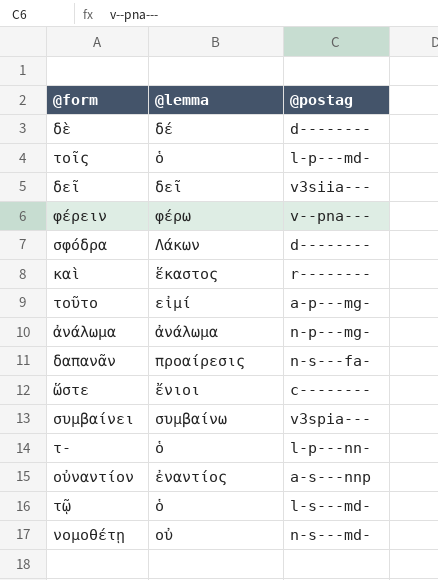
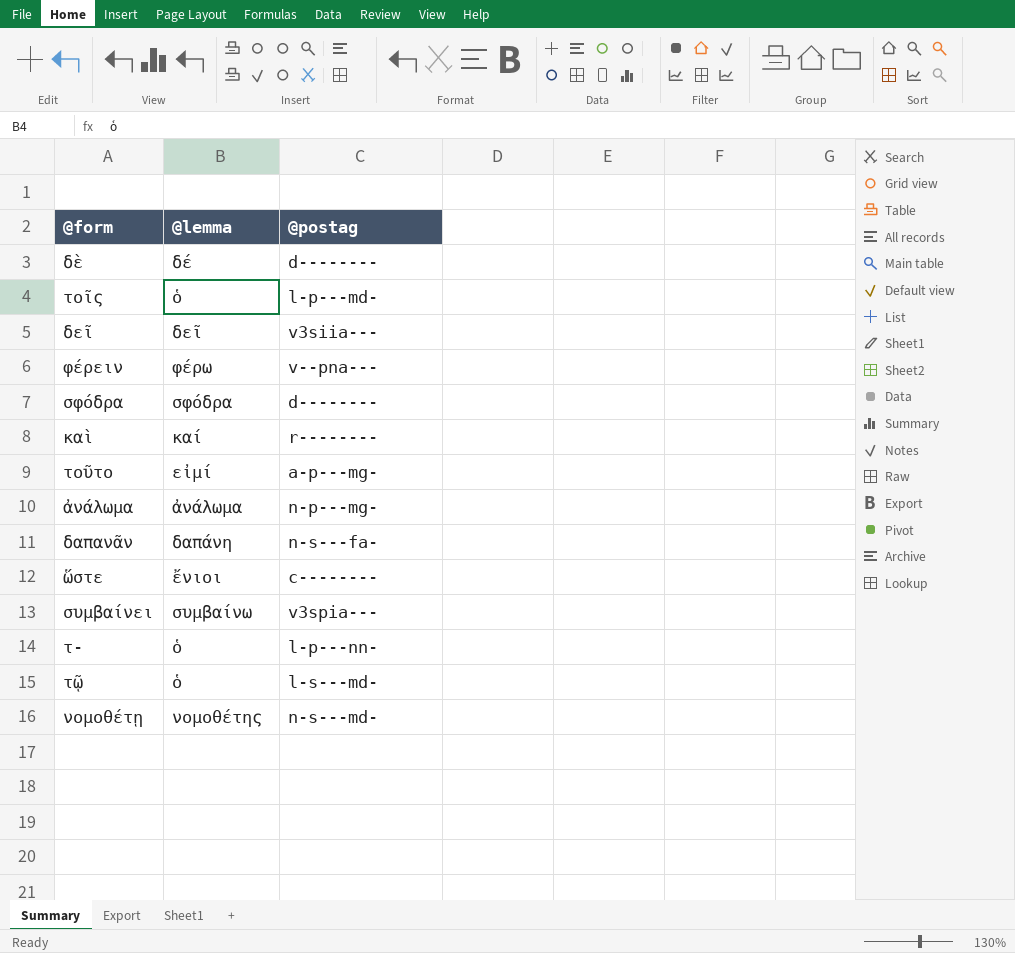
row οὐναντίον: ἐναντίος | a-s---nnp -> none
σφόδρα | @lemma: Λάκων -> σφόδρα
καὶ | @lemma: ἕκαστος -> καί
δαπανᾶν | @lemma: προαίρεσις -> δαπάνη
νομοθέτῃ | @lemma: οὐ -> νομοθέτης

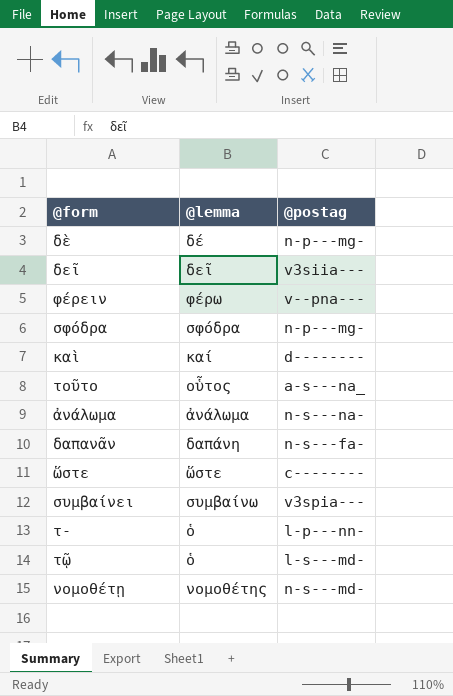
row τοῖς: ὁ | l-p---md- -> none
δὲ | @postag: d-------- -> n-p---mg-
σφόδρα | @postag: d-------- -> n-p---mg-
καὶ | @postag: r-------- -> d--------
τοῦτο | @lemma: εἰμί -> οὗτος
τοῦτο | @postag: a-p---mg- -> a-s---na_
ἀνάλωμα | @postag: n-p---mg- -> n-s---na-
ὥστε | @lemma: ἔνιοι -> ὥστε

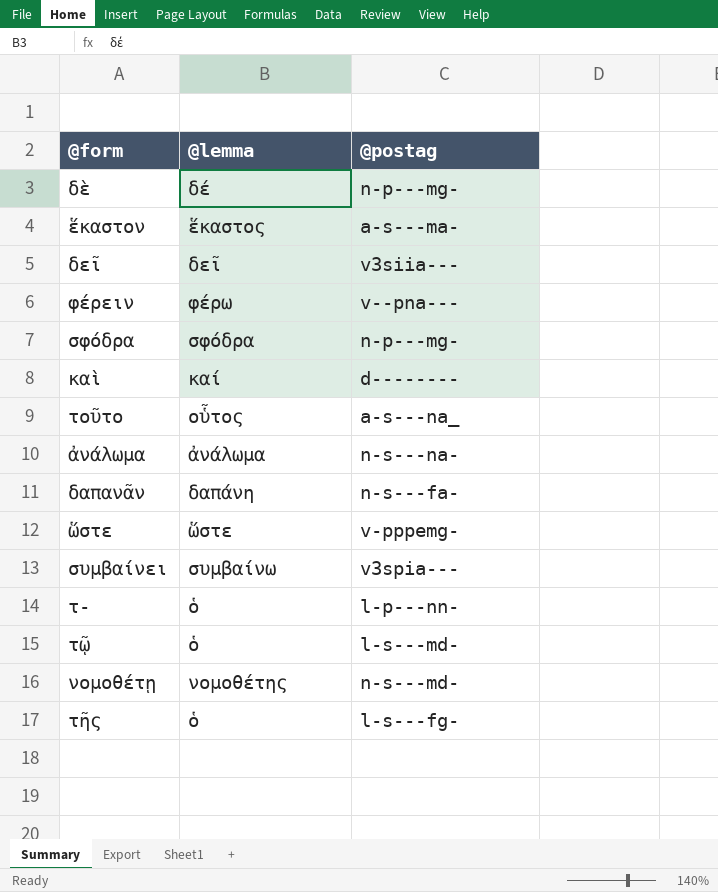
row ἕκαστον: none -> ἕκαστος | a-s---ma-
ὥστε | @postag: c-------- -> v-pppemg-
row τῆς: none -> ὁ | l-s---fg-

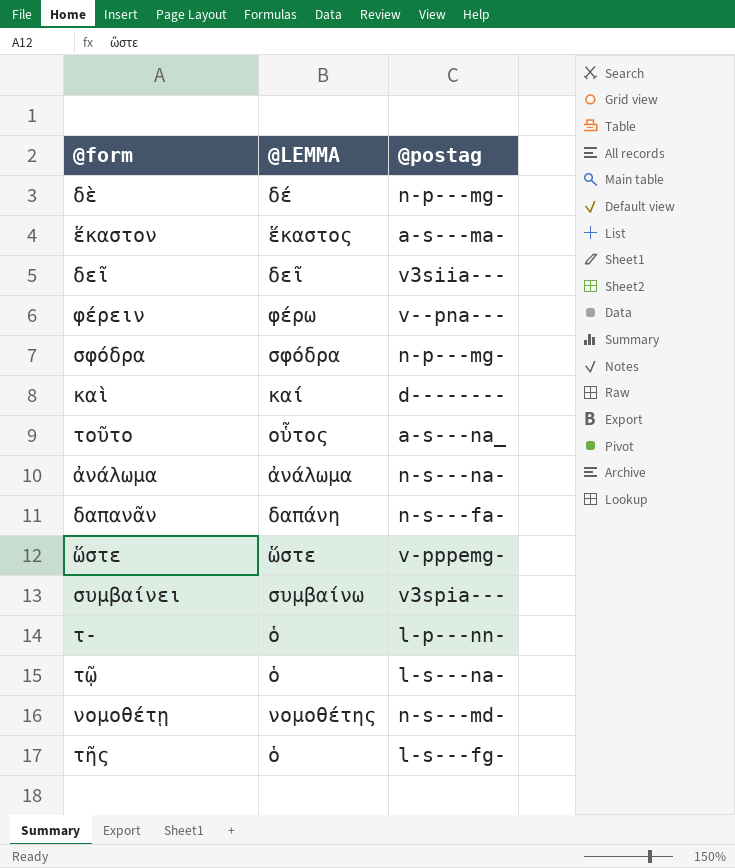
column name: @lemma -> @LEMMA
τῷ | @postag: l-s---md- -> l-s---na-

